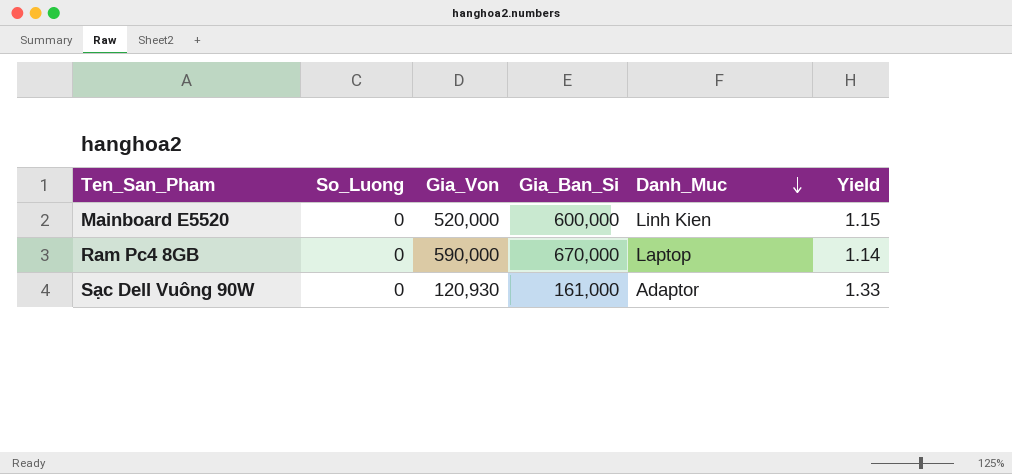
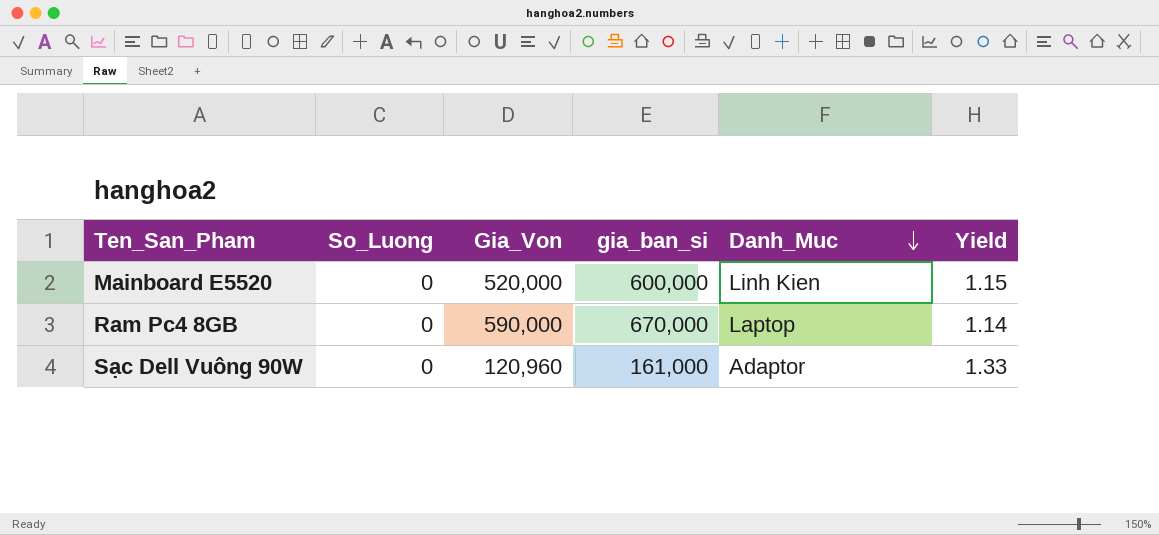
column name: Gia_Ban_Si -> gia_ban_si
Sạc Dell Vuông 90W | Gia_Von: 120,930 -> 120,960

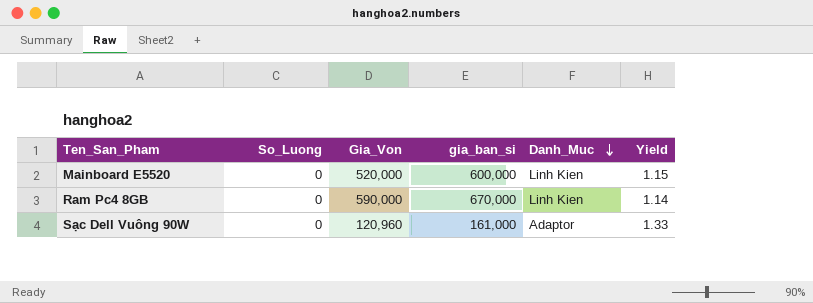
Ram Pc4 8GB | Danh_Muc: Laptop -> Linh Kien

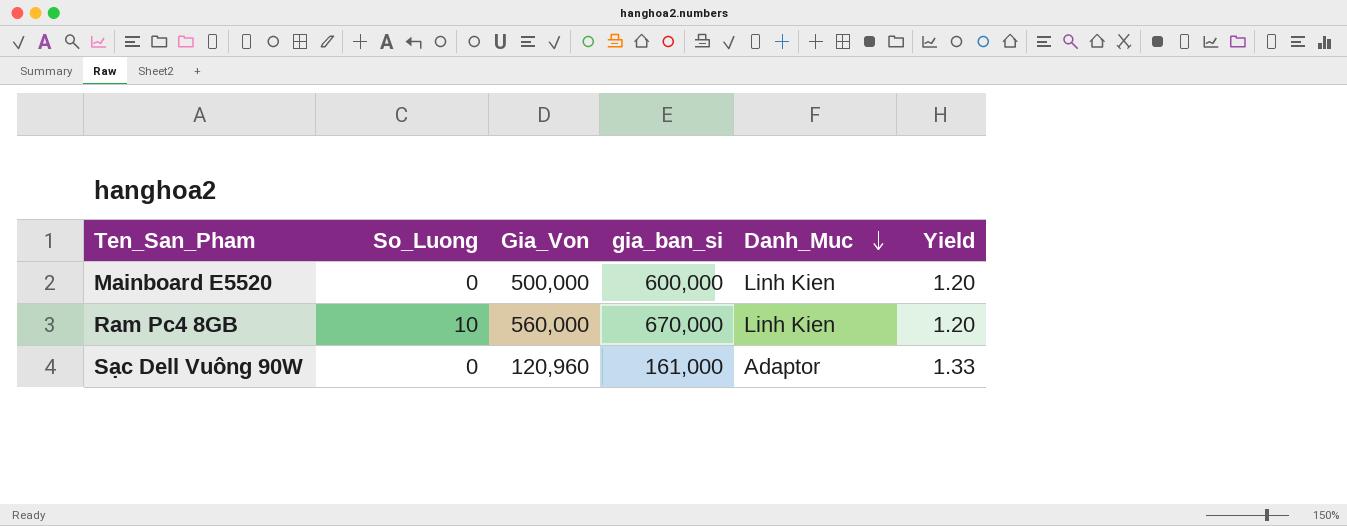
Mainboard E5520 | Gia_Von: 520,000 -> 500,000
Mainboard E5520 | Yield: 1.15 -> 1.20
Ram Pc4 8GB | So_Luong: 0 -> 10
Ram Pc4 8GB | Gia_Von: 590,000 -> 560,000
Ram Pc4 8GB | Yield: 1.14 -> 1.20

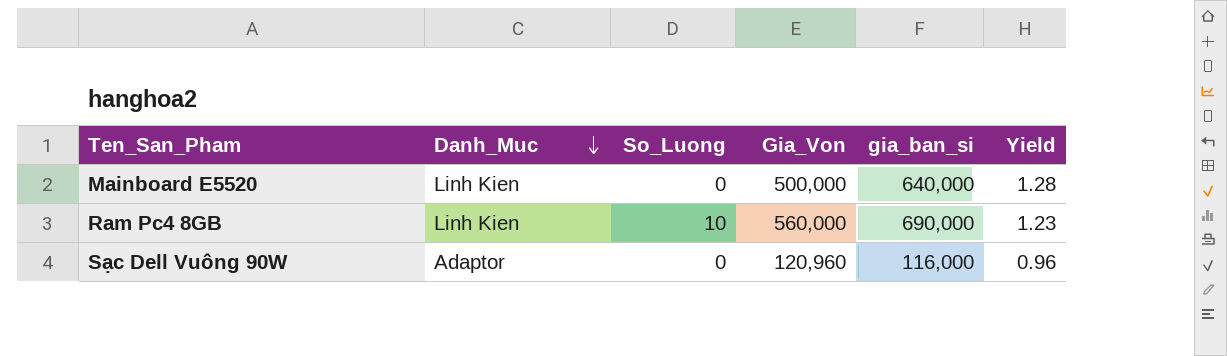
column Danh_Muc | position: 5 -> 2
Mainboard E5520 | gia_ban_si: 600,000 -> 640,000
Mainboard E5520 | Yield: 1.20 -> 1.28
Ram Pc4 8GB | gia_ban_si: 670,000 -> 690,000
Ram Pc4 8GB | Yield: 1.20 -> 1.23
Sạc Dell Vuông 90W | gia_ban_si: 161,000 -> 116,000
Sạc Dell Vuông 90W | Yield: 1.33 -> 0.96

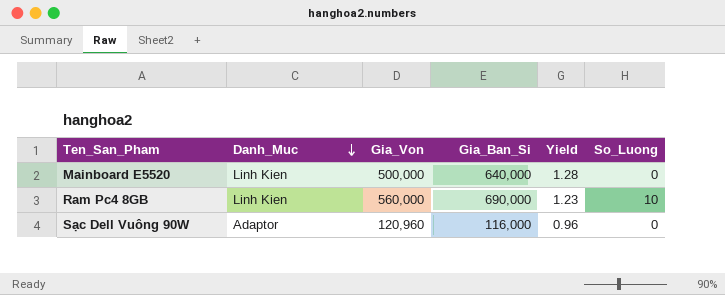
column name: gia_ban_si -> Gia_Ban_Si
column So_Luong | position: 3 -> 6

